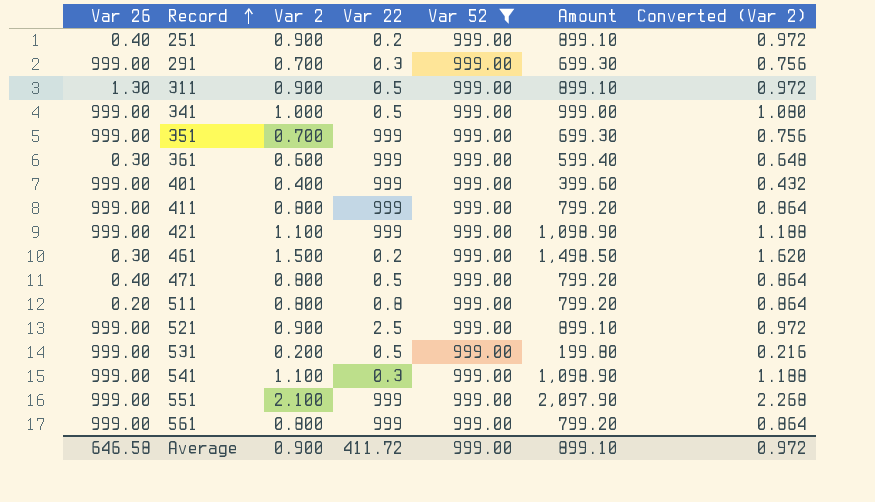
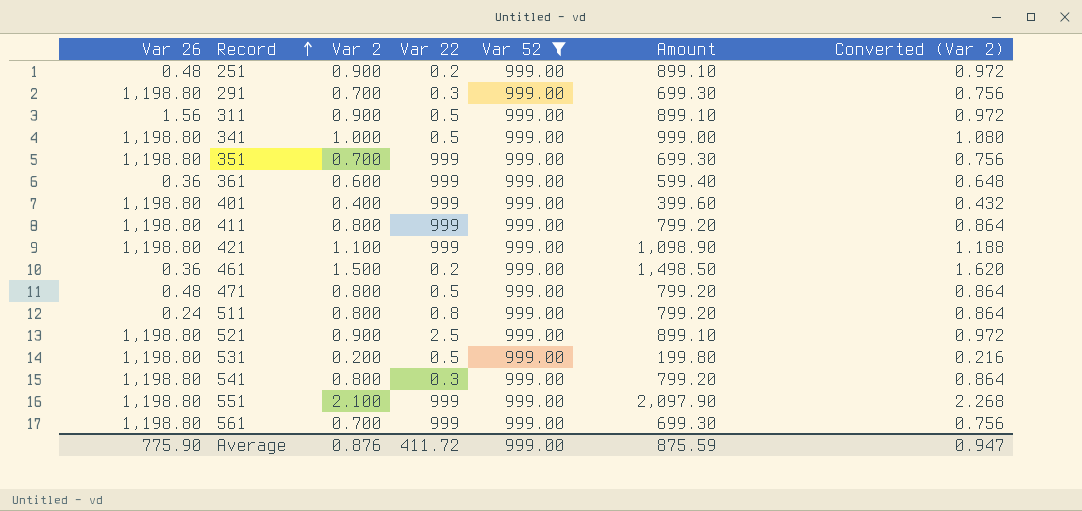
251 | Var 26: 0.40 -> 0.48
291 | Var 26: 999.00 -> 1,198.80
311 | Var 26: 1.30 -> 1.56
341 | Var 26: 999.00 -> 1,198.80
351 | Var 26: 999.00 -> 1,198.80
361 | Var 26: 0.30 -> 0.36
401 | Var 26: 999.00 -> 1,198.80
411 | Var 26: 999.00 -> 1,198.80
421 | Var 26: 999.00 -> 1,198.80
461 | Var 26: 0.30 -> 0.36
471 | Var 26: 0.40 -> 0.48
511 | Var 26: 0.20 -> 0.24
521 | Var 26: 999.00 -> 1,198.80
531 | Var 26: 999.00 -> 1,198.80
541 | Var 26: 999.00 -> 1,198.80
541 | Var 2: 1.100 -> 0.800
541 | Amount: 1,098.90 -> 799.20
541 | Converted (Var 2): 1.188 -> 0.864
551 | Var 26: 999.00 -> 1,198.80
561 | Var 26: 999.00 -> 1,198.80
561 | Var 2: 0.800 -> 0.700
561 | Amount: 799.20 -> 699.30
561 | Converted (Var 2): 0.864 -> 0.756
Average | Var 26: 646.58 -> 775.90
Average | Var 2: 0.900 -> 0.876
Average | Amount: 899.10 -> 875.59
Average | Converted (Var 2): 0.972 -> 0.947

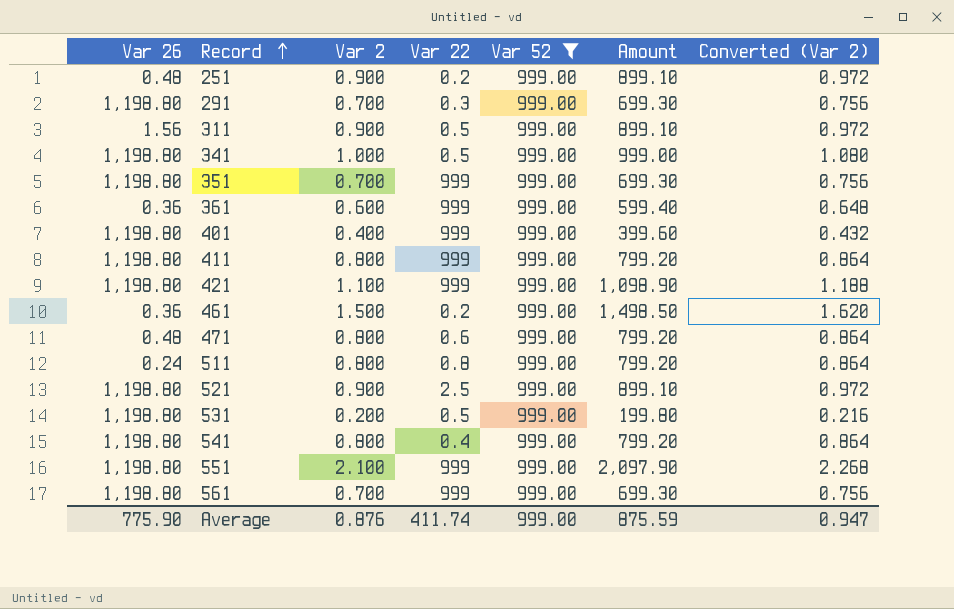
471 | Var 22: 0.5 -> 0.6
541 | Var 22: 0.3 -> 0.4
Average | Var 22: 411.72 -> 411.74

